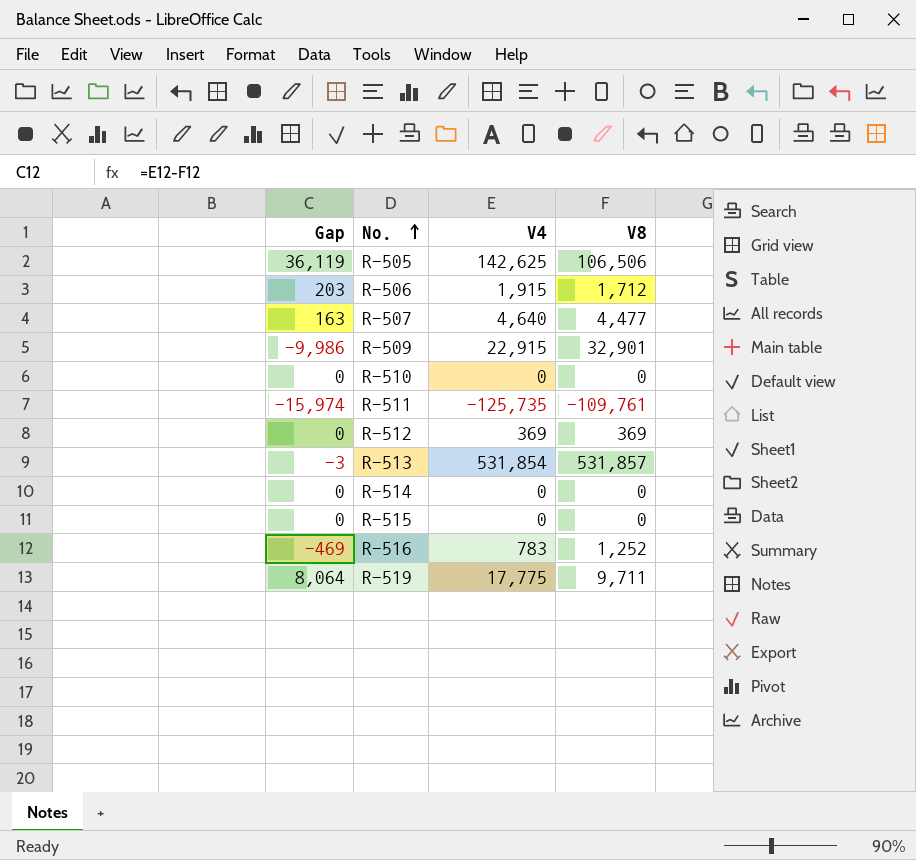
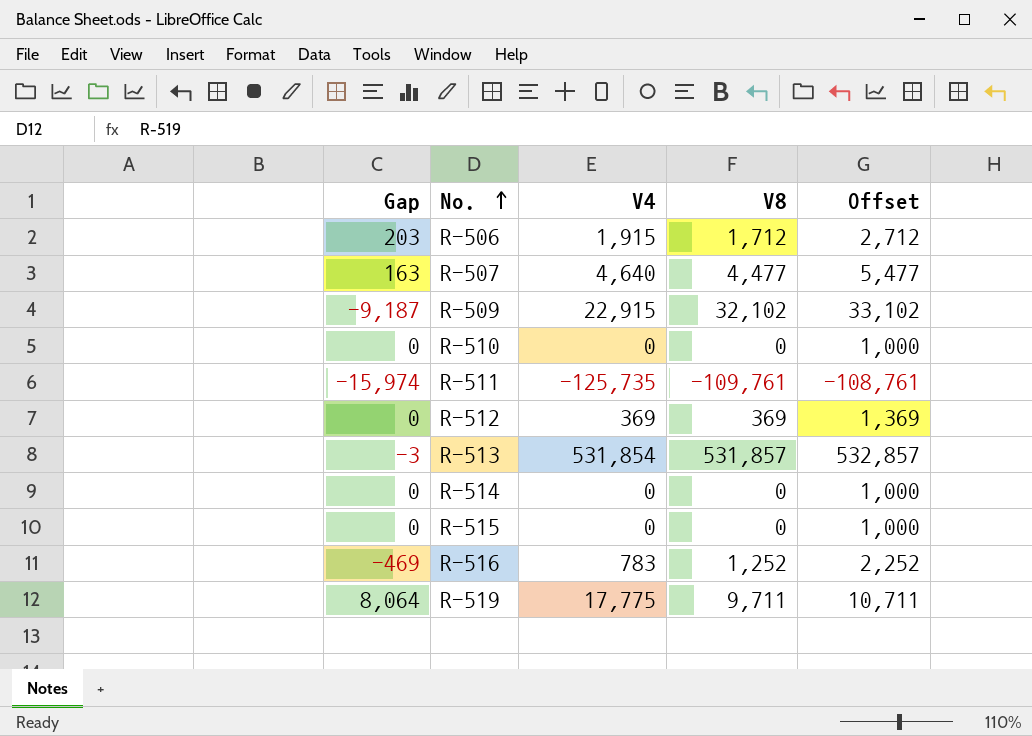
column Offset | formula: none -> [V8] + 1000
row R-505: 36,119 | 142,625 | 106,506 -> none
R-509 | Gap: -9,986 -> -9,187
R-509 | V8: 32,901 -> 32,102

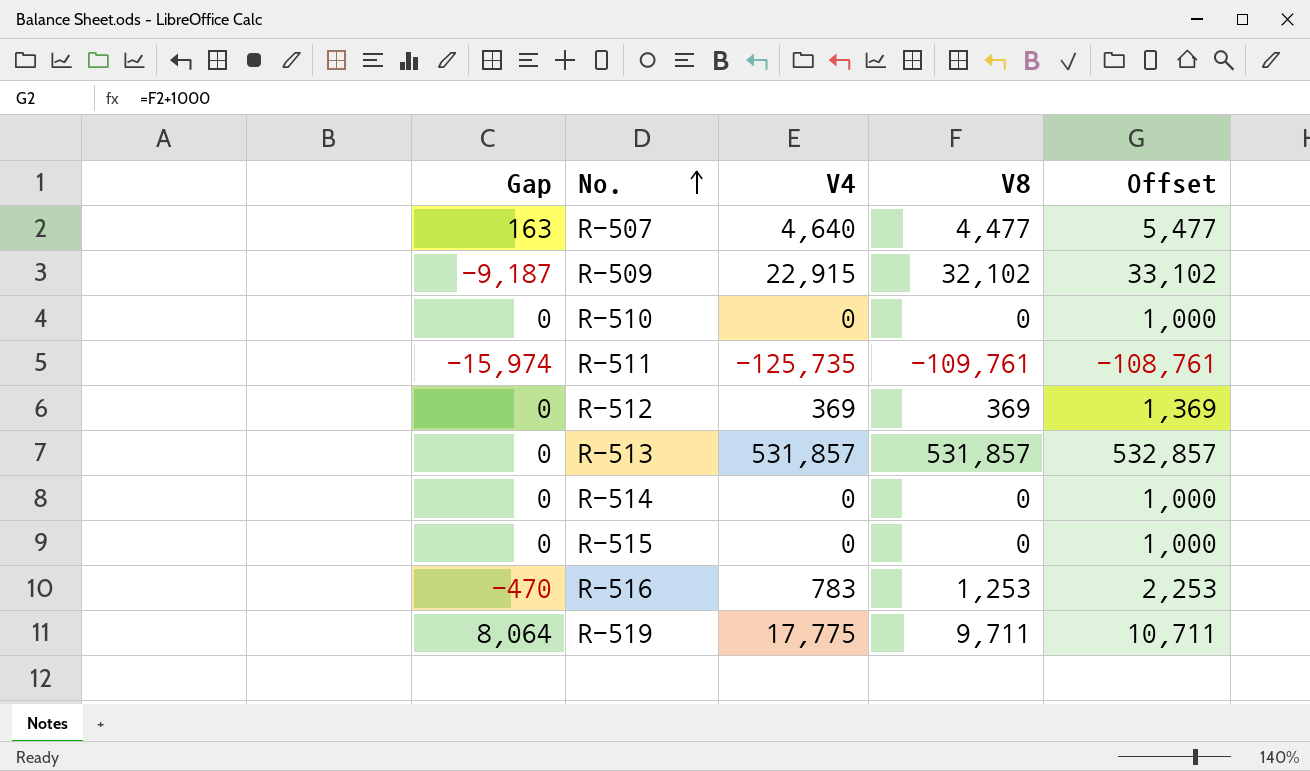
row R-506: 203 | 1,915 | 1,712 | 2,712 -> none
R-513 | Gap: -3 -> 0
R-513 | V4: 531,854 -> 531,857
R-516 | Gap: -469 -> -470
R-516 | V8: 1,252 -> 1,253
R-516 | Offset: 2,252 -> 2,253

